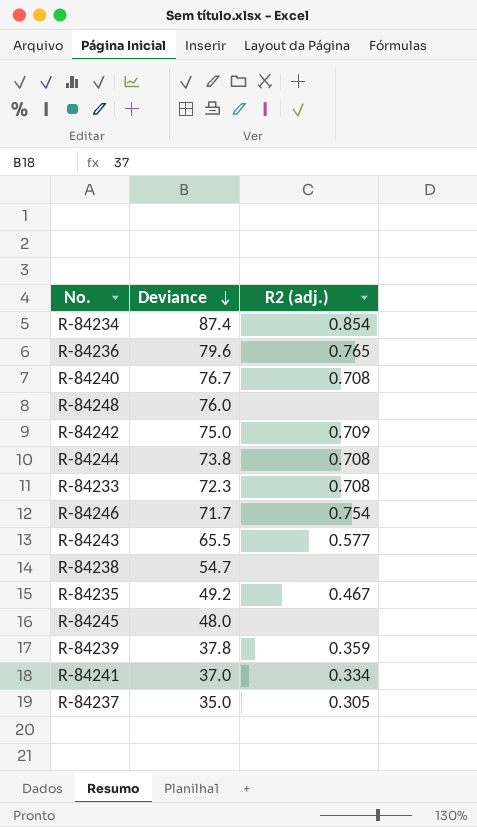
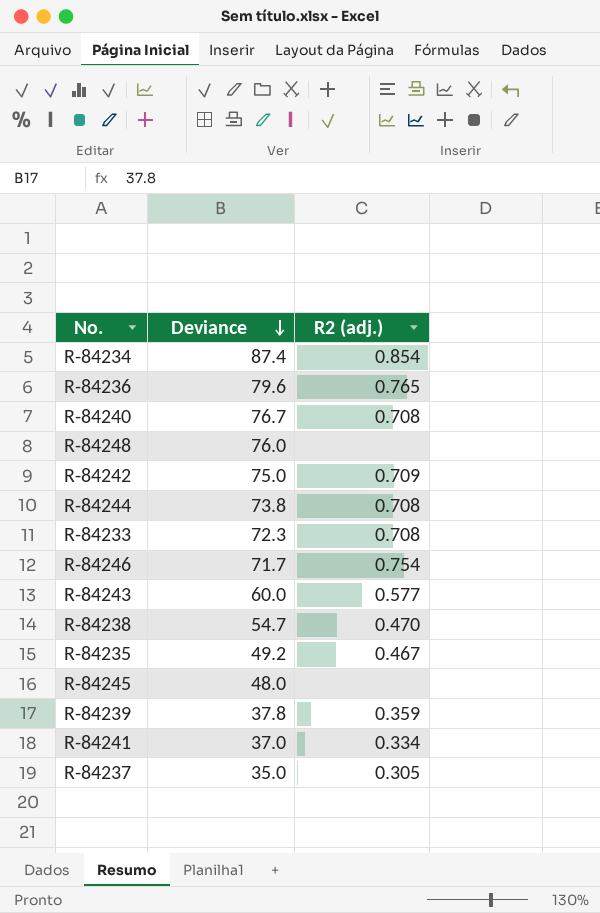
R-84243 | Deviance: 65.5 -> 60.0
R-84238 | R2 (adj.): none -> 0.470

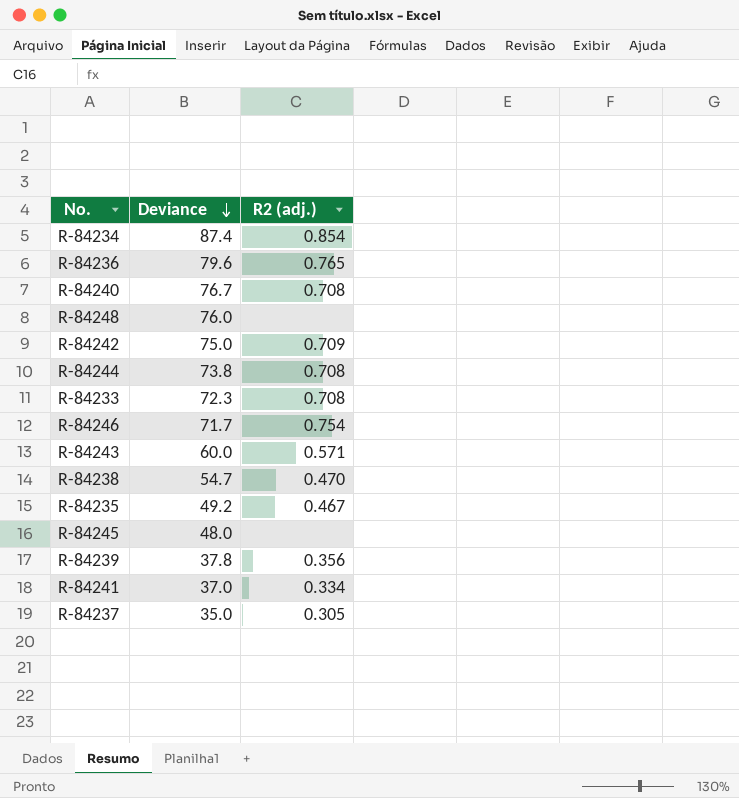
R-84243 | R2 (adj.): 0.577 -> 0.571
R-84239 | R2 (adj.): 0.359 -> 0.356

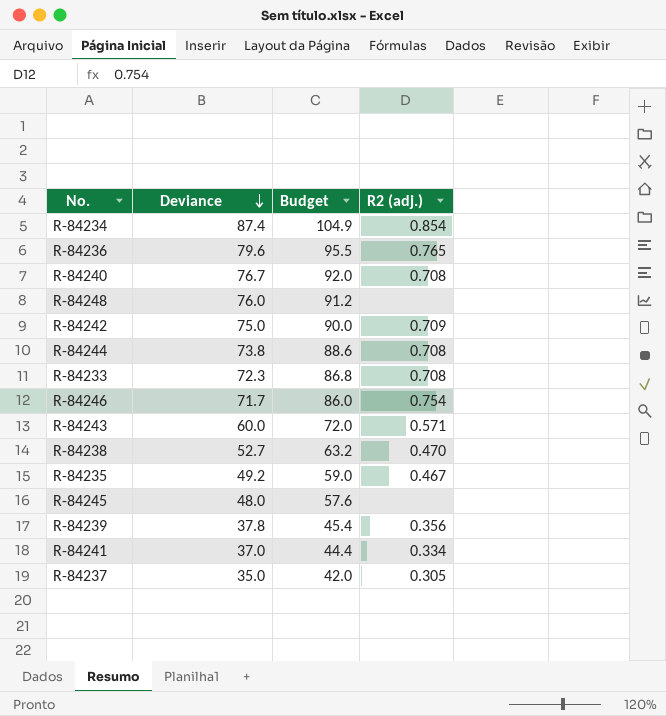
column Budget | formula: none -> [Deviance] * 1.2
R-84238 | Deviance: 54.7 -> 52.7

